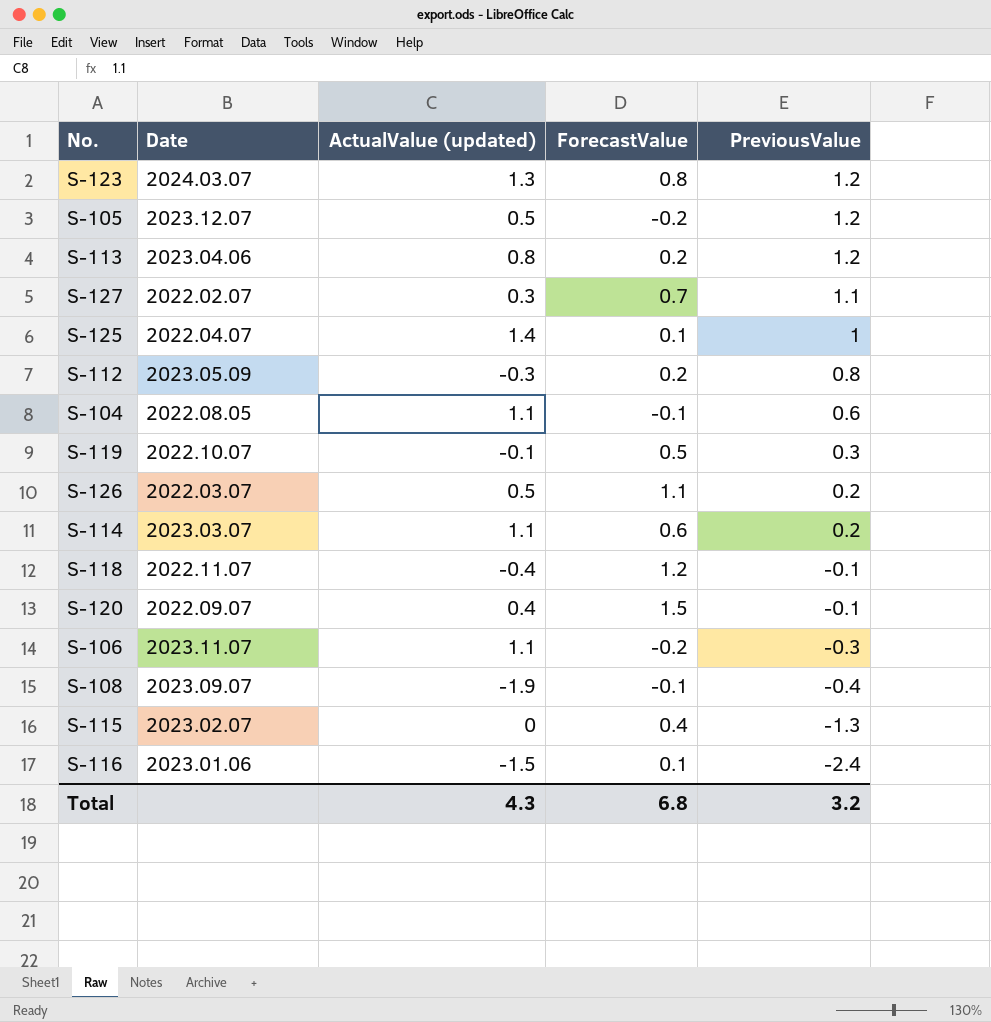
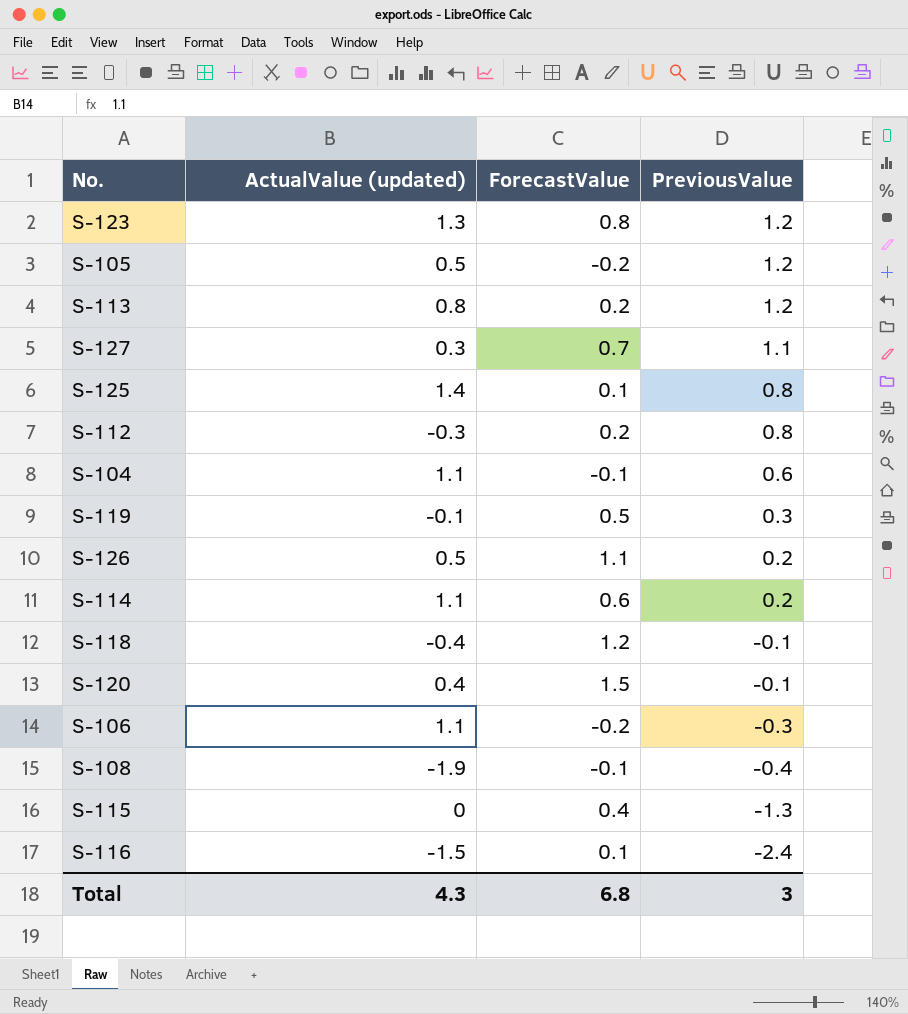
column Date | position: 2 -> none
S-125 | PreviousValue: 1 -> 0.8
Total | PreviousValue: 3.2 -> 3

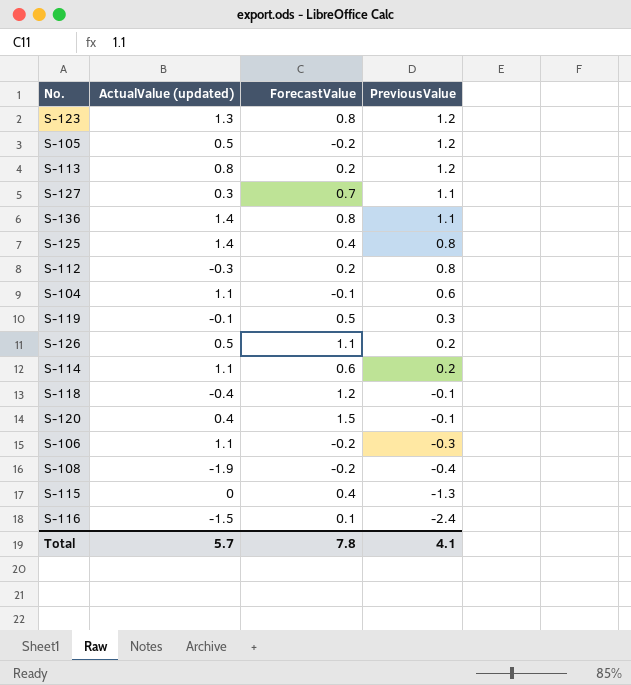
row S-136: none -> 1.4 | 0.8 | 1.1
S-125 | ForecastValue: 0.1 -> 0.4
S-108 | ForecastValue: -0.1 -> -0.2
Total | ActualValue (updated): 4.3 -> 5.7
Total | ForecastValue: 6.8 -> 7.8
Total | PreviousValue: 3 -> 4.1

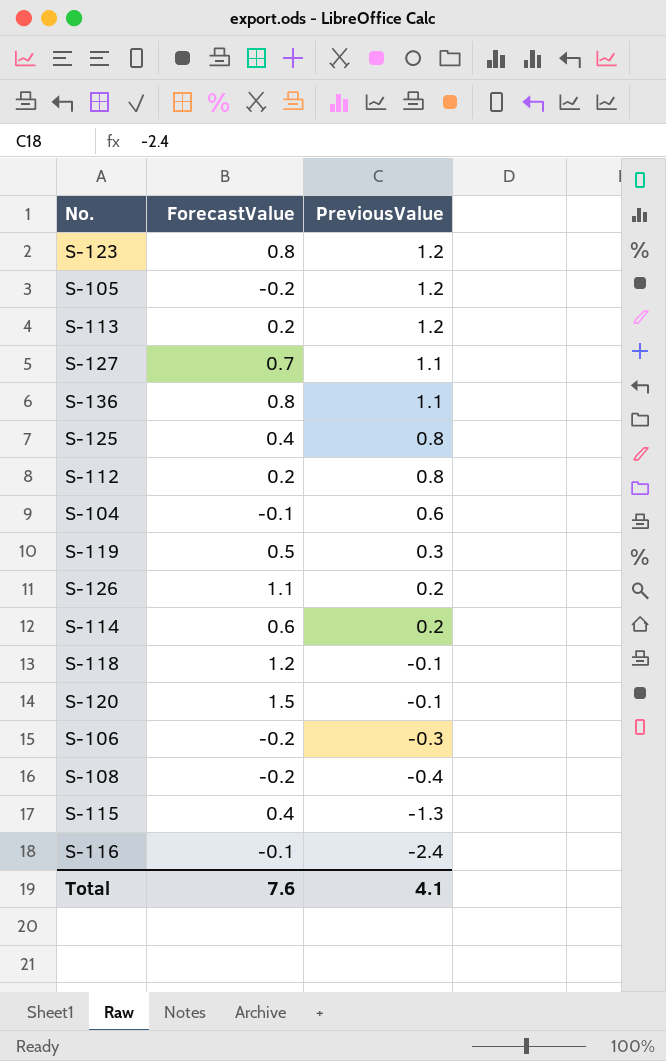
column ActualValue (updated) | position: 2 -> none
S-116 | ForecastValue: 0.1 -> -0.1
Total | ForecastValue: 7.8 -> 7.6

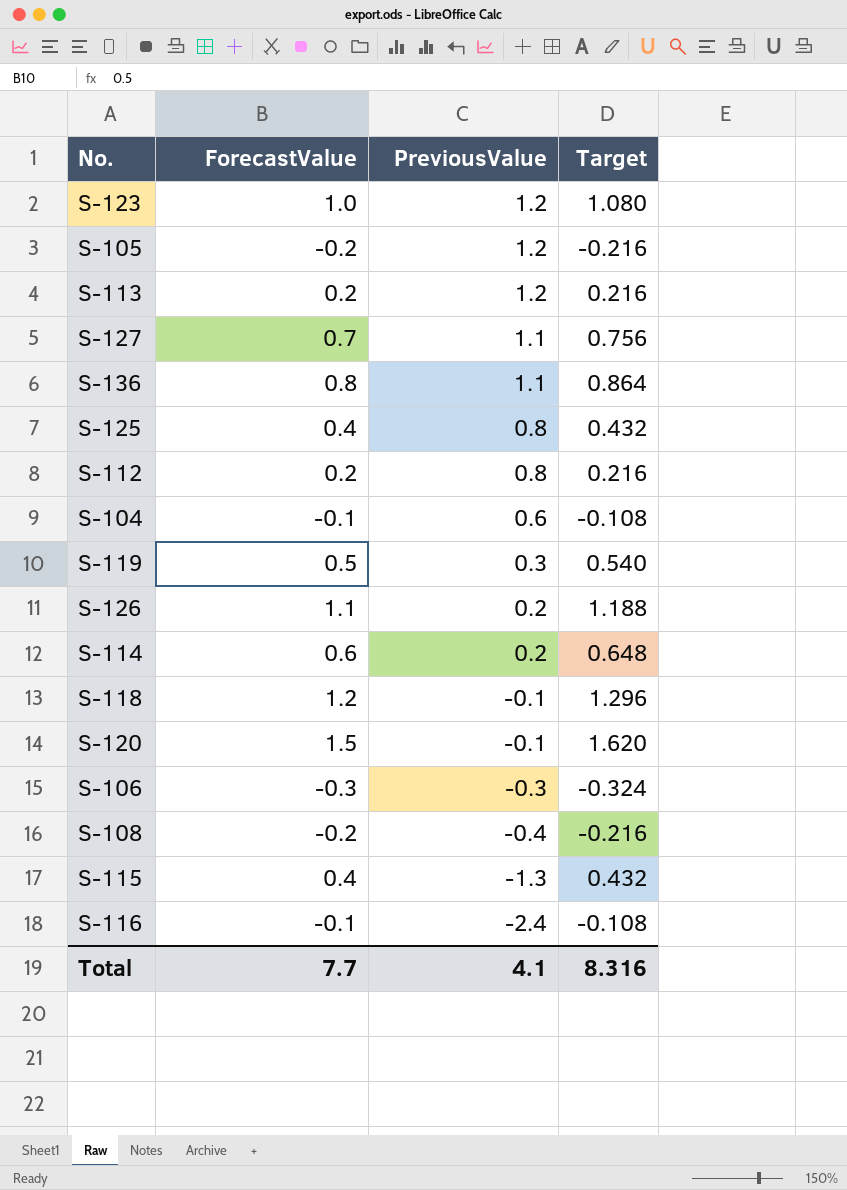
column Target | formula: none -> [ForecastValue] * 1.08
S-123 | ForecastValue: 0.8 -> 1.0
S-106 | ForecastValue: -0.2 -> -0.3
Total | ForecastValue: 7.6 -> 7.7

